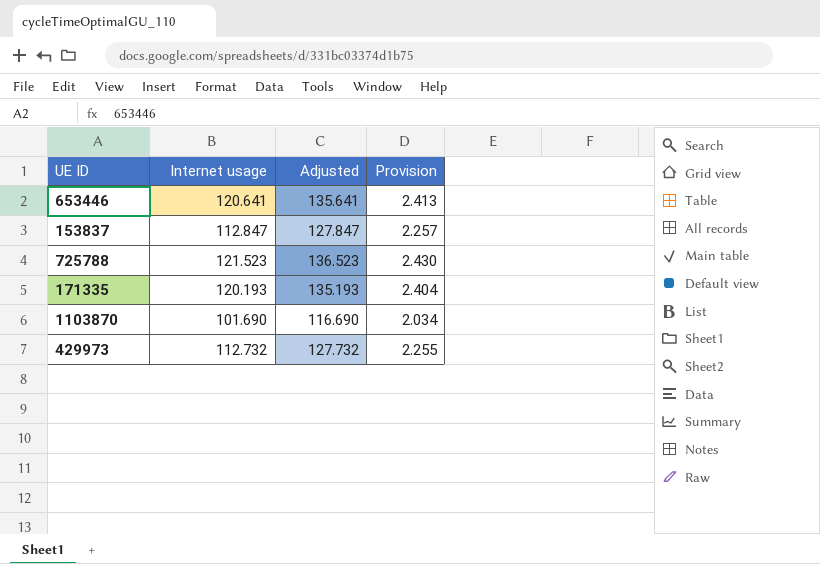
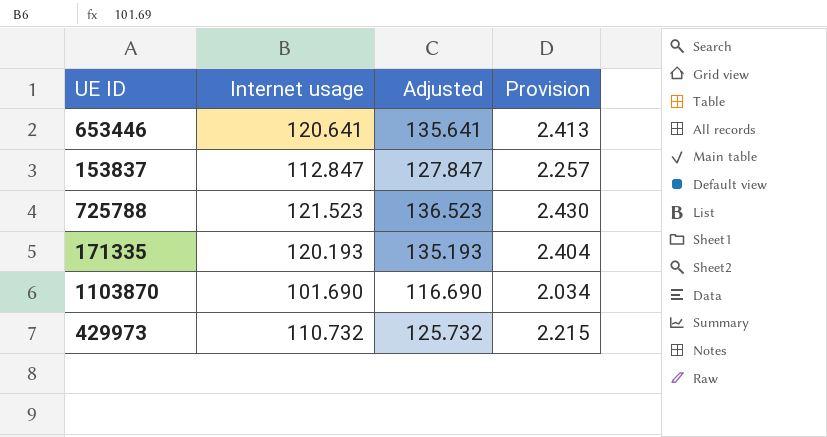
429973 | Internet usage: 112.732 -> 110.732
429973 | Adjusted: 127.732 -> 125.732
429973 | Provision: 2.255 -> 2.215

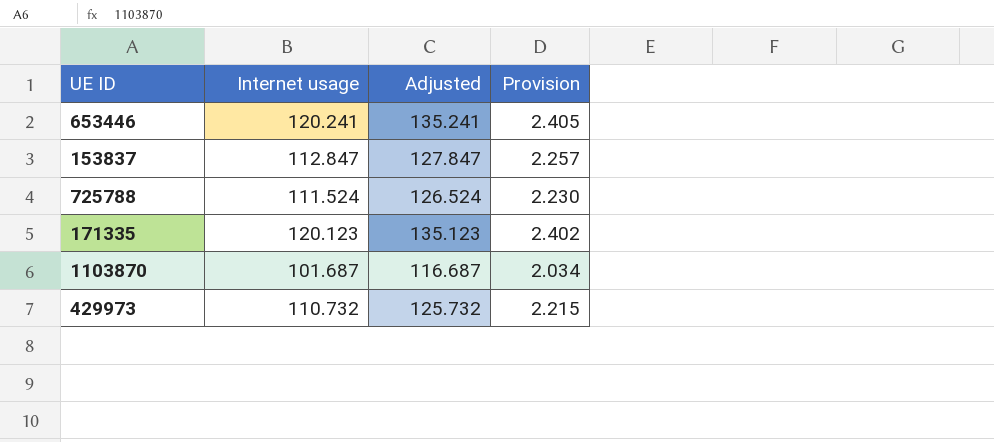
653446 | Internet usage: 120.641 -> 120.241
653446 | Adjusted: 135.641 -> 135.241
653446 | Provision: 2.413 -> 2.405
725788 | Internet usage: 121.523 -> 111.524
725788 | Adjusted: 136.523 -> 126.524
725788 | Provision: 2.430 -> 2.230
171335 | Internet usage: 120.193 -> 120.123
171335 | Adjusted: 135.193 -> 135.123
171335 | Provision: 2.404 -> 2.402
1103870 | Internet usage: 101.690 -> 101.687
1103870 | Adjusted: 116.690 -> 116.687

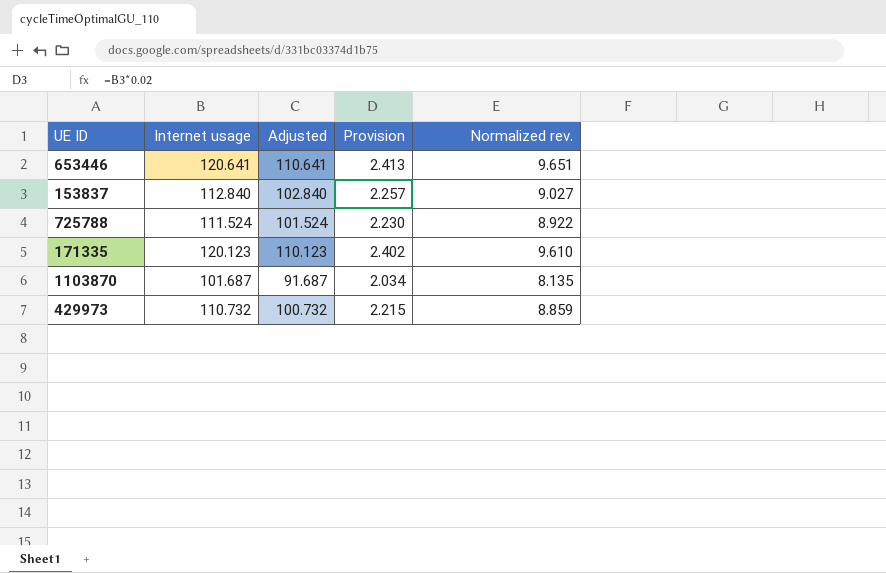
column Adjusted | formula: [Internet usage] + 15 -> [Internet usage] - 10
column Normalized rev. | formula: none -> [Internet usage] * 0.08
653446 | Internet usage: 120.241 -> 120.641
653446 | Provision: 2.405 -> 2.413
153837 | Internet usage: 112.847 -> 112.840

